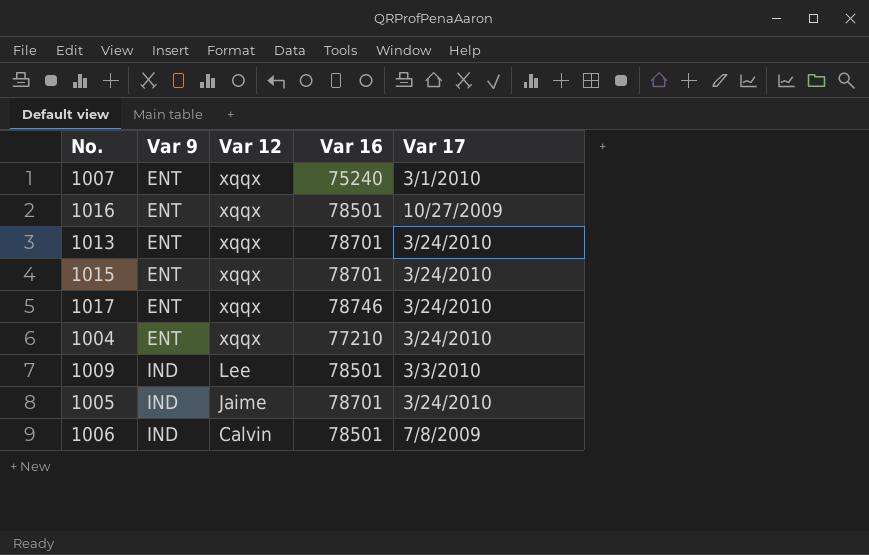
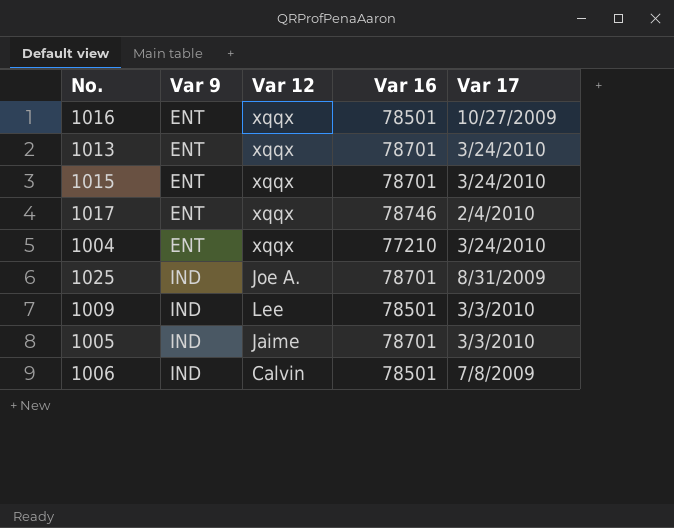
row 1007: ENT | xqqx | 75240 | 3/1/2010 -> none
1017 | Var 17: 3/24/2010 -> 2/4/2010
row 1025: none -> IND | Joe A. | 78701 | 8/31/2009
1005 | Var 17: 3/24/2010 -> 3/3/2010

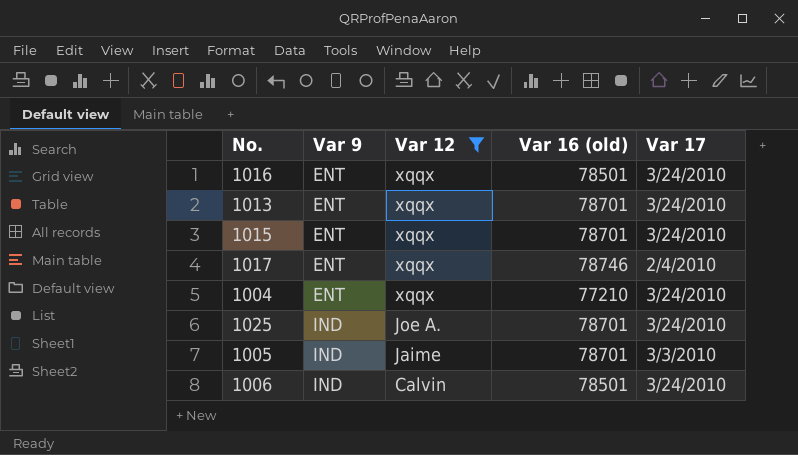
filter: none -> Var 12 != Lee
column name: Var 16 -> Var 16 (old)
1016 | Var 17: 10/27/2009 -> 3/24/2010
1025 | Var 17: 8/31/2009 -> 3/24/2010
1006 | Var 17: 7/8/2009 -> 3/24/2010

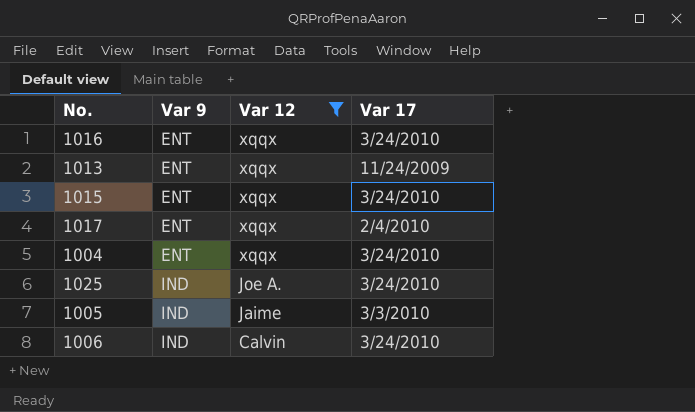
column Var 16 (old) | position: 4 -> none
1013 | Var 17: 3/24/2010 -> 11/24/2009

